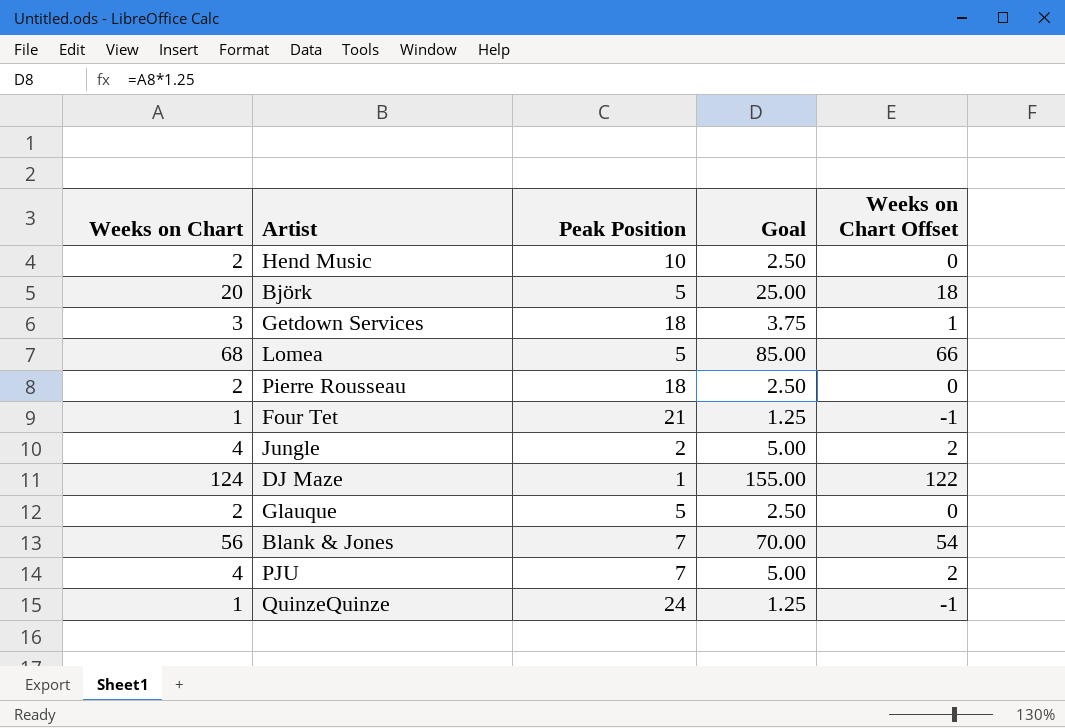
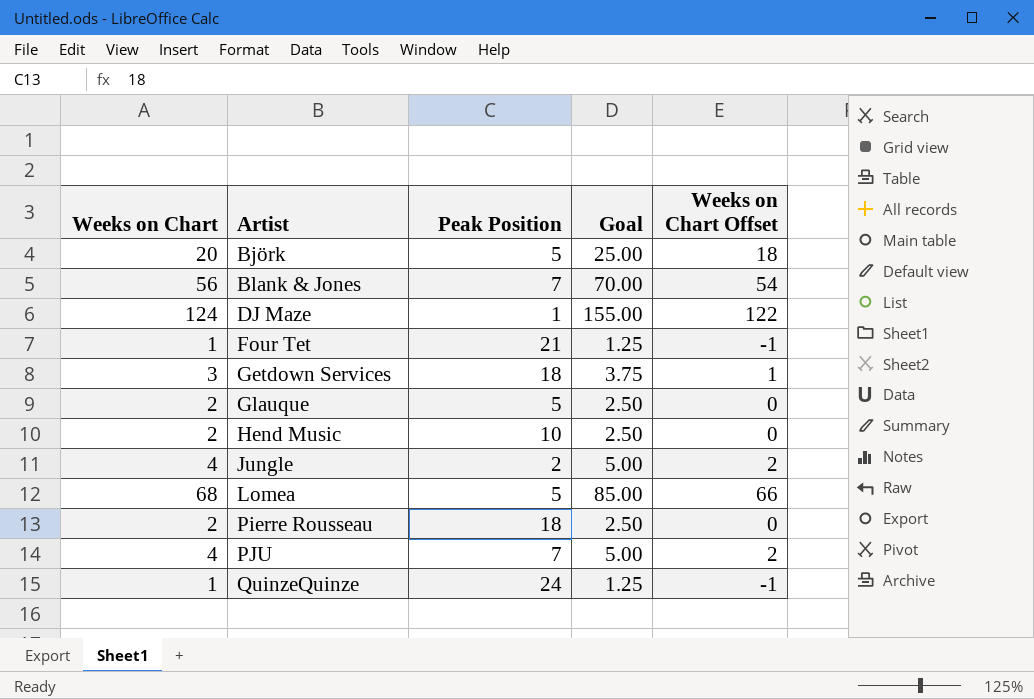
row order: none -> Artist ascending

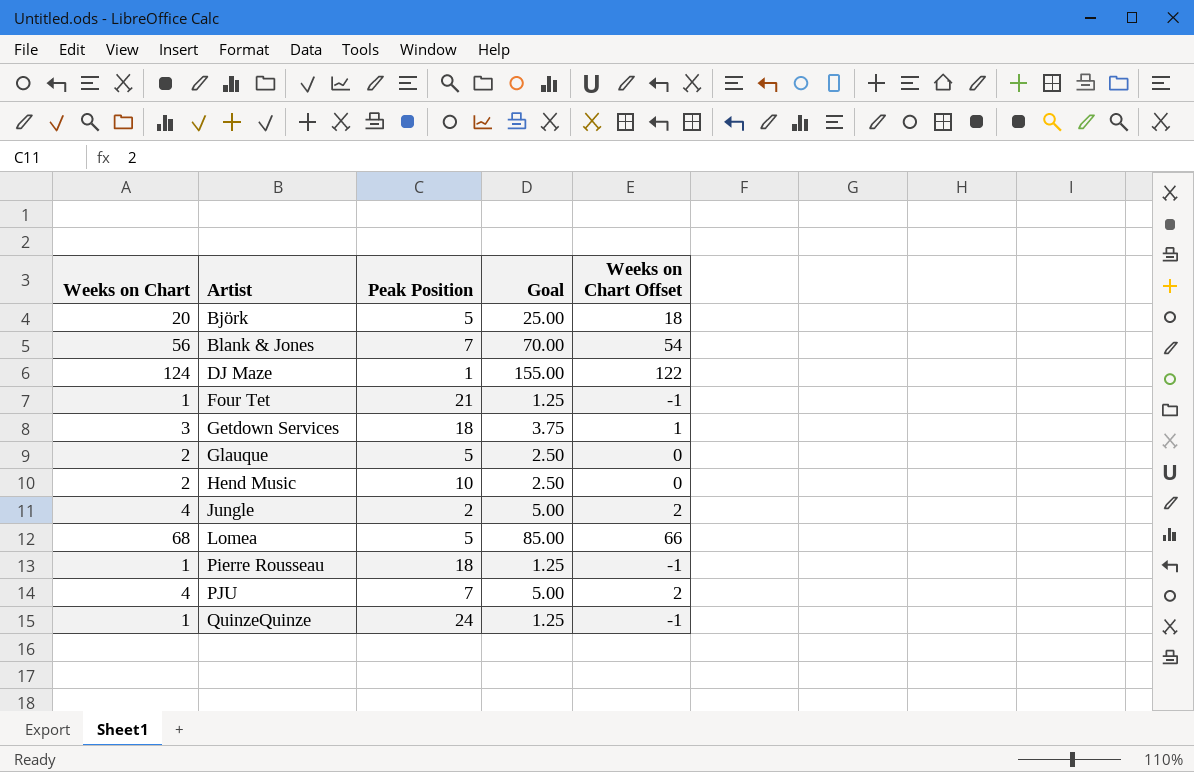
Pierre Rousseau | Weeks on Chart: 2 -> 1
Pierre Rousseau | Goal: 2.50 -> 1.25
Pierre Rousseau | Weeks on Chart Offset: 0 -> -1

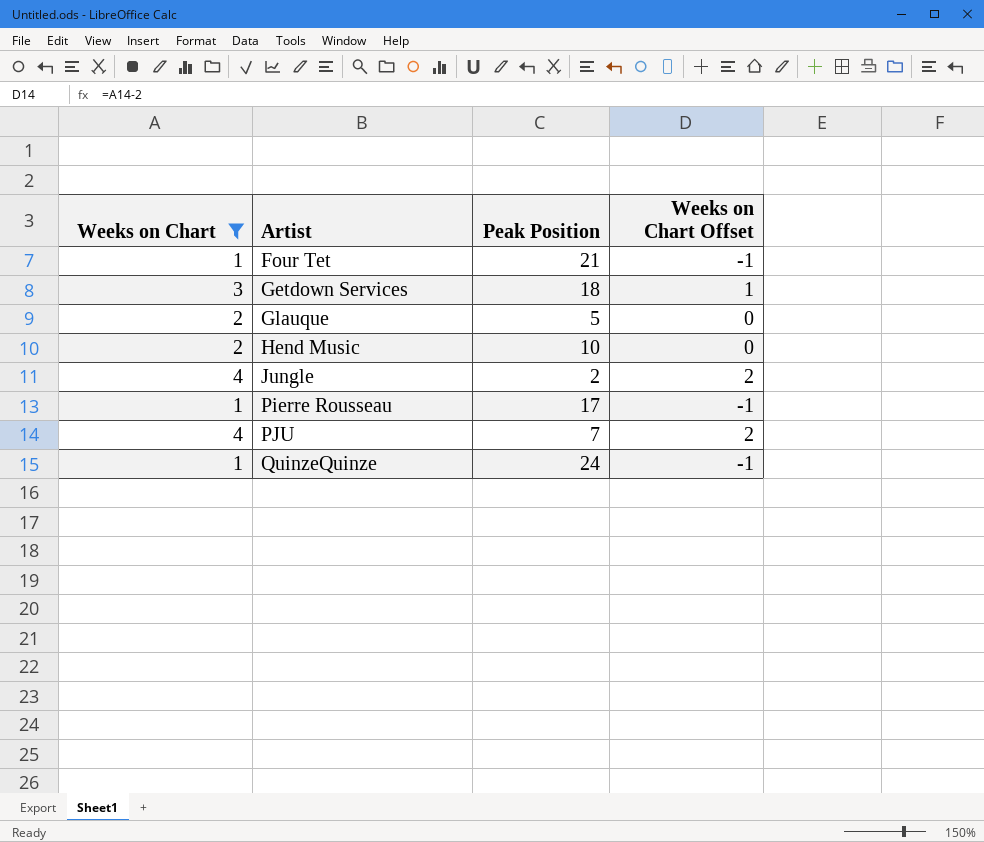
filter: none -> Weeks on Chart <= 4
column Goal | formula: [Weeks on Chart] * 1.25 -> none
Pierre Rousseau | Peak Position: 18 -> 17

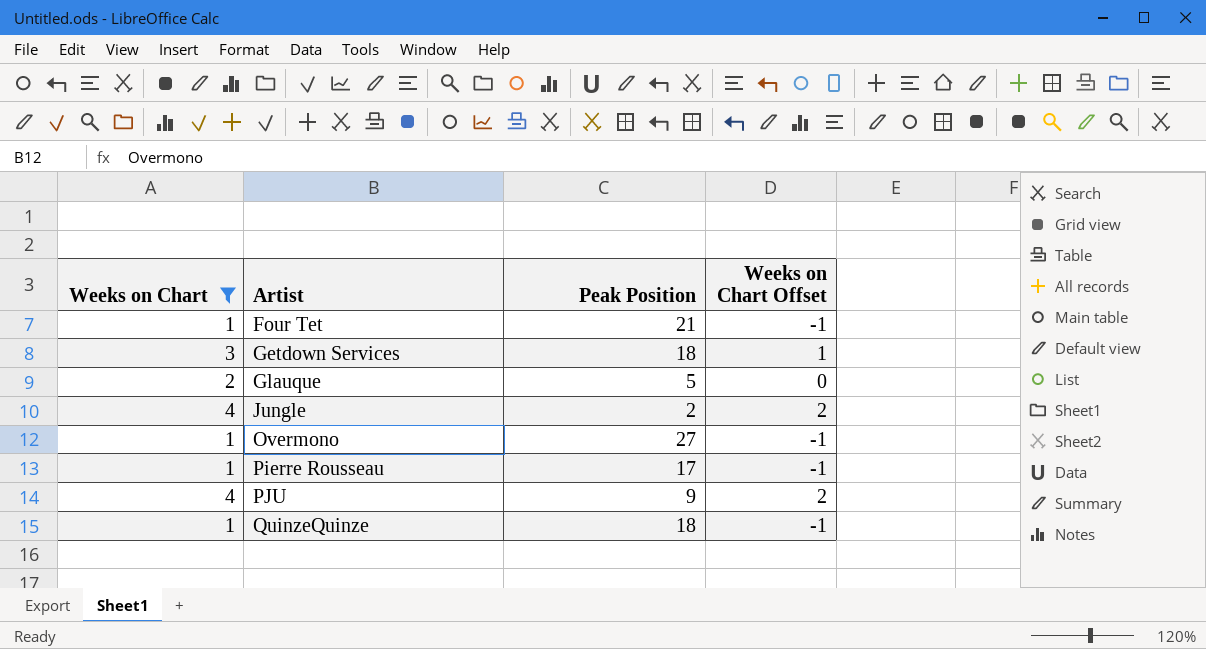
row Hend Music: 2 | 10 | 0 -> none
row Overmono: none -> 1 | 27 | -1
PJU | Peak Position: 7 -> 9
QuinzeQuinze | Peak Position: 24 -> 18

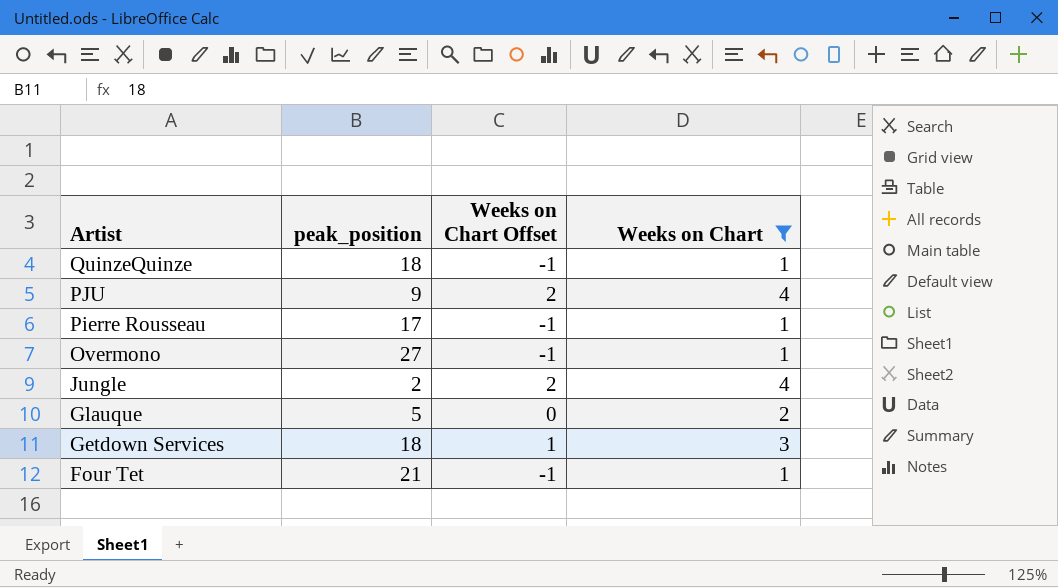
row order: Artist ascending -> Artist descending
column name: Peak Position -> peak_position
column Weeks on Chart | position: 1 -> 4

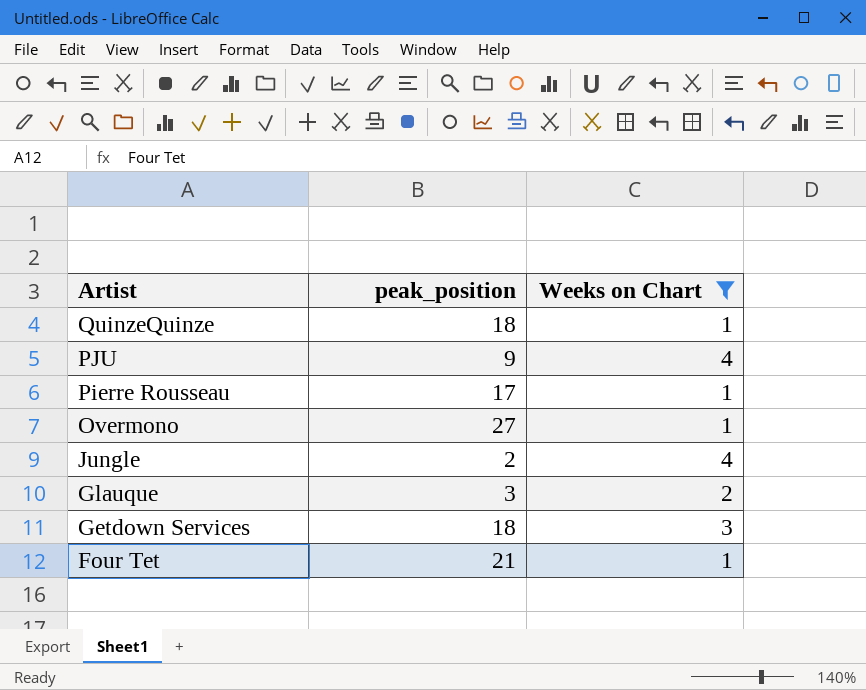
column Weeks on Chart Offset | formula: [Weeks on Chart] - 2 -> none
Glauque | peak_position: 5 -> 3

